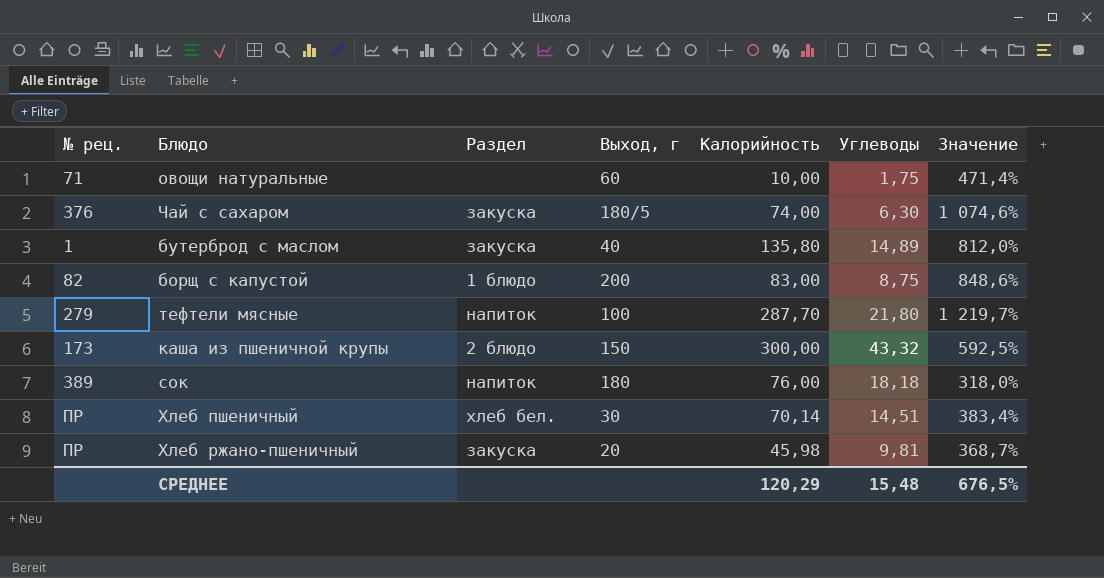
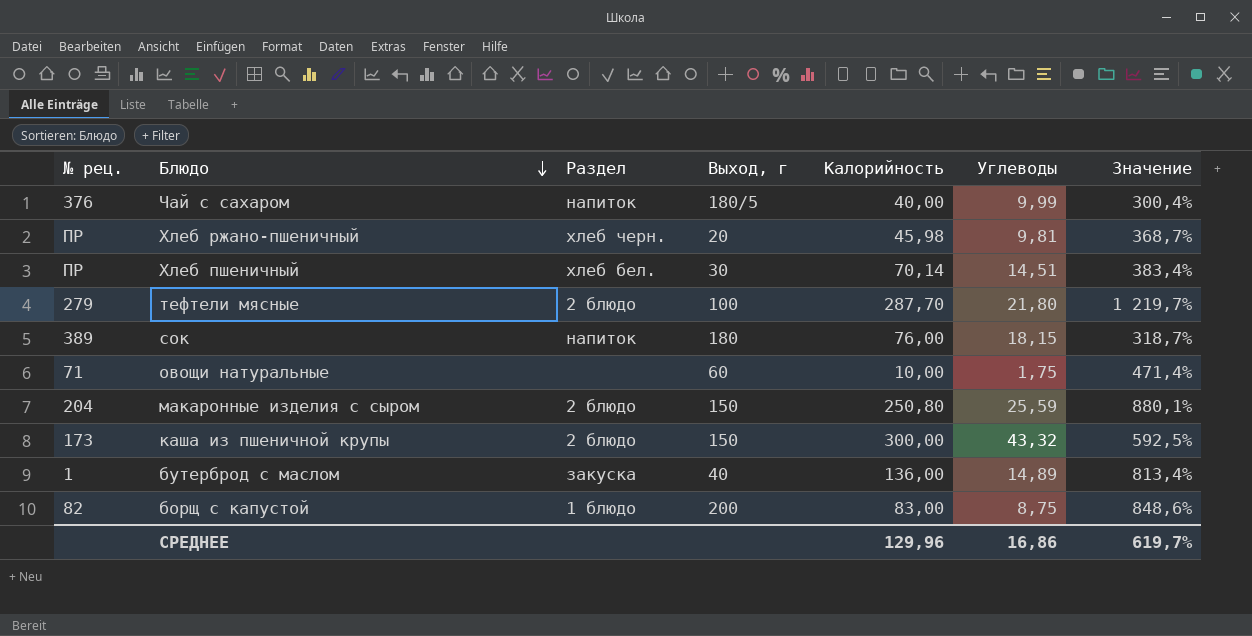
row order: none -> Блюдо descending
Чай с сахаром | Раздел: закуска -> напиток
Чай с сахаром | Калорийность: 74,00 -> 40,00
Чай с сахаром | Углеводы: 6,30 -> 9,99
Чай с сахаром | Значение: 1 074,6% -> 300,4%
Хлеб ржано-пшеничный | Раздел: закуска -> хлеб черн.
тефтели мясные | Раздел: напиток -> 2 блюдо
сок | Углеводы: 18,18 -> 18,15
сок | Значение: 318,0% -> 318,7%
row макаронные изделия с сыром: none -> 204 | 2 блюдо | 150 | 250,80 | 25,59 | 880,1%
бутерброд с маслом | Калорийность: 135,80 -> 136,00
бутерброд с маслом | Значение: 812,0% -> 813,4%
СРЕДНЕЕ | Калорийность: 120,29 -> 129,96
СРЕДНЕЕ | Углеводы: 15,48 -> 16,86
СРЕДНЕЕ | Значение: 676,5% -> 619,7%

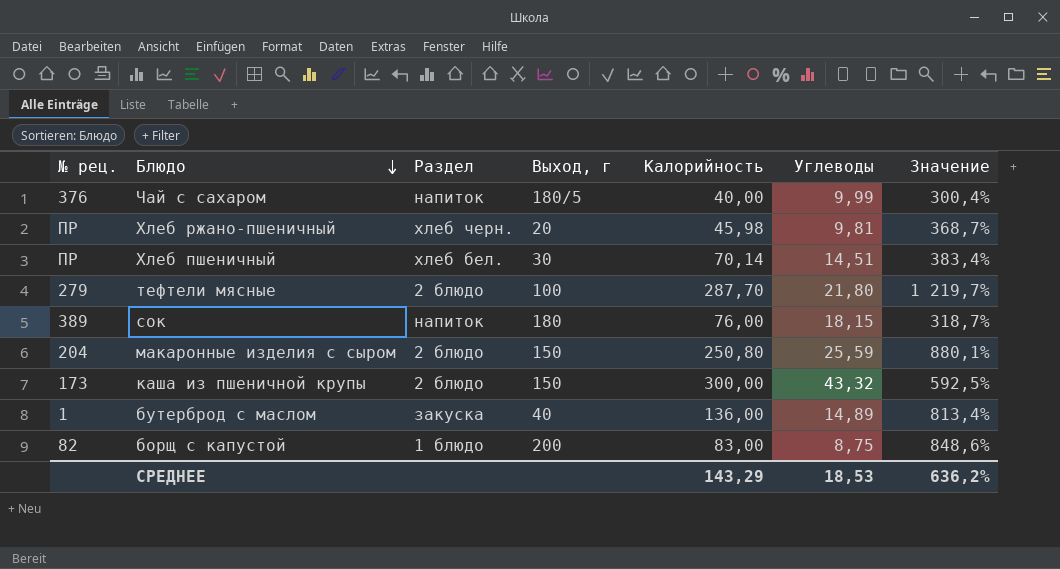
row овощи натуральные: 71 | none | 60 | 10,00 | 1,75 | 471,4% -> none
СРЕДНЕЕ | Калорийность: 129,96 -> 143,29
СРЕДНЕЕ | Углеводы: 16,86 -> 18,53
СРЕДНЕЕ | Значение: 619,7% -> 636,2%

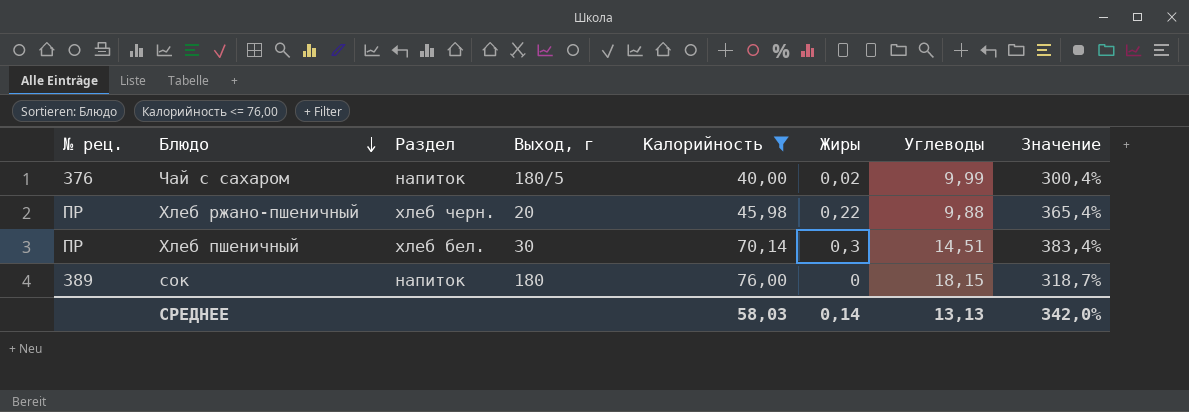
filter: none -> Калорийность <= 76,00
column Жиры | position: none -> 6
Хлеб ржано-пшеничный | Углеводы: 9,81 -> 9,88
Хлеб ржано-пшеничный | Значение: 368,7% -> 365,4%
СРЕДНЕЕ | Калорийность: 143,29 -> 58,03
СРЕДНЕЕ | Углеводы: 18,53 -> 13,13
СРЕДНЕЕ | Значение: 636,2% -> 342,0%

